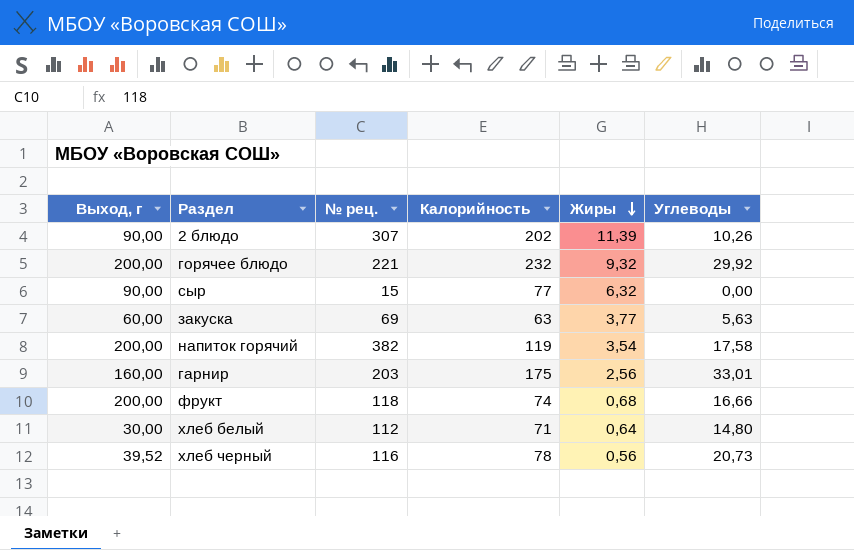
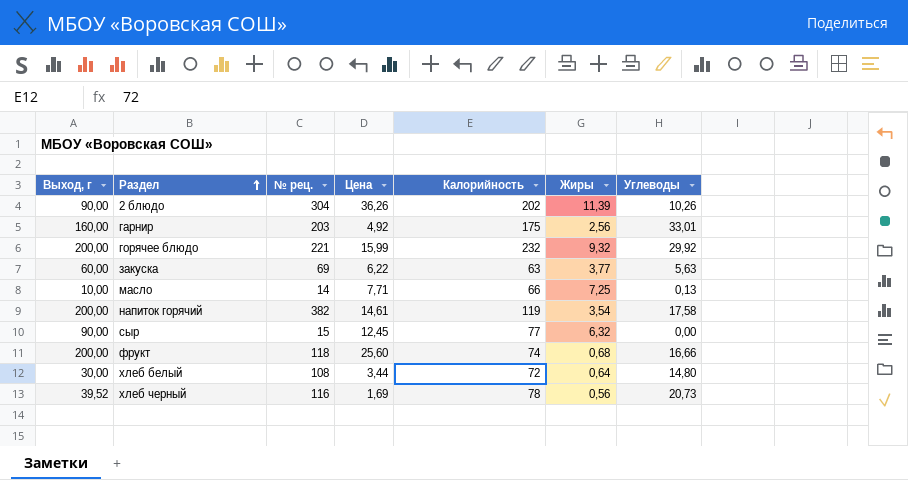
row order: Жиры descending -> Раздел ascending
column Цена | position: none -> 4
2 блюдо | № рец.: 307 -> 304
row масло: none -> 10,00 | 14 | 7,71 | 66 | 7,25 | 0,13
хлеб белый | № рец.: 112 -> 108
хлеб белый | Калорийность: 71 -> 72

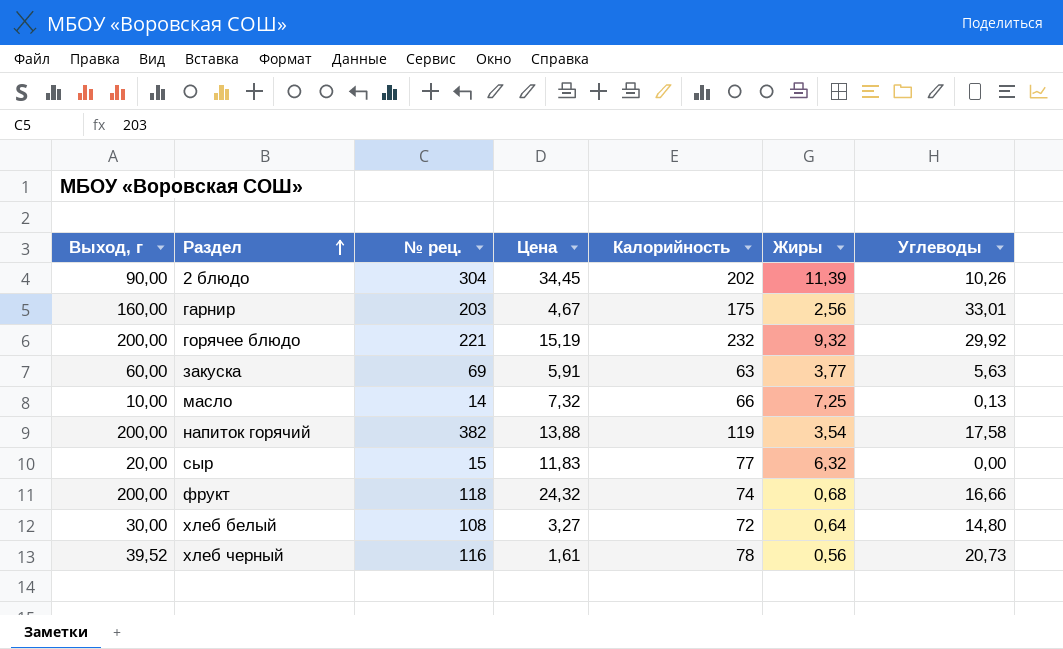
2 блюдо | Цена: 36,26 -> 34,45
гарнир | Цена: 4,92 -> 4,67
горячее блюдо | Цена: 15,99 -> 15,19
закуска | Цена: 6,22 -> 5,91
масло | Цена: 7,71 -> 7,32
напиток горячий | Цена: 14,61 -> 13,88
сыр | Выход, г: 90,00 -> 20,00
сыр | Цена: 12,45 -> 11,83
фрукт | Цена: 25,60 -> 24,32
хлеб белый | Цена: 3,44 -> 3,27
хлеб черный | Цена: 1,69 -> 1,61

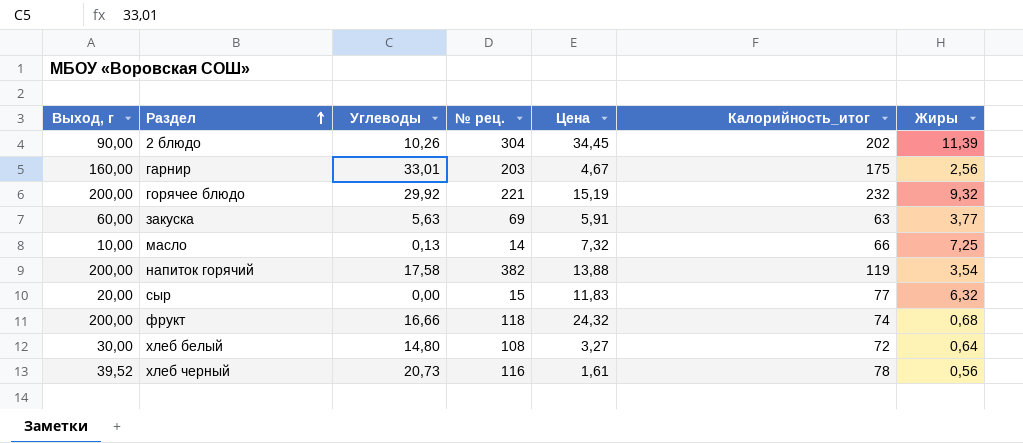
column Углеводы | position: 7 -> 3
column name: Калорийность -> Калорийность_итог

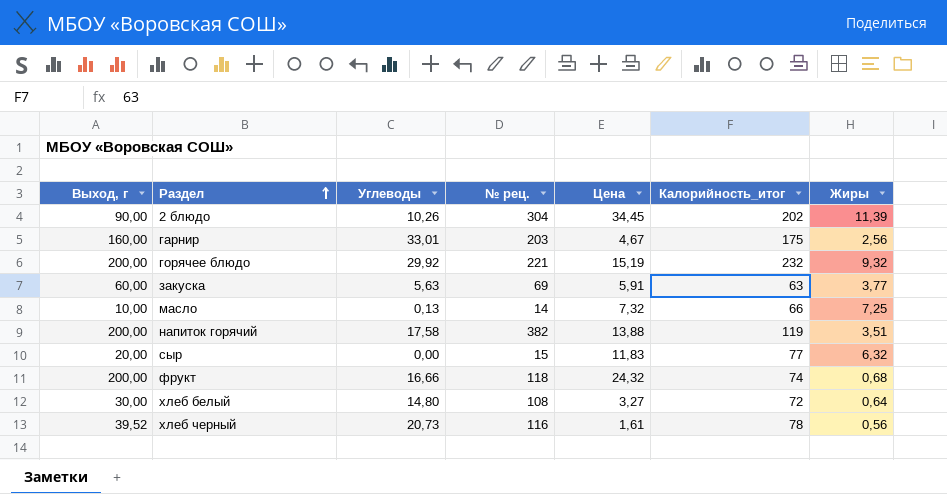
напиток горячий | Жиры: 3,54 -> 3,51

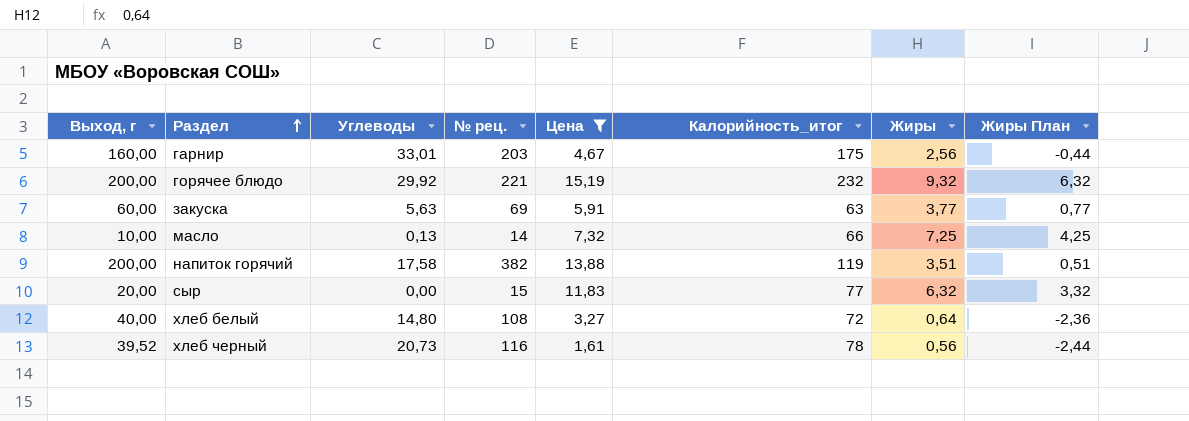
filter: none -> Цена <= 15,19
column Жиры План | formula: none -> [Жиры] - 3
хлеб белый | Выход, г: 30,00 -> 40,00

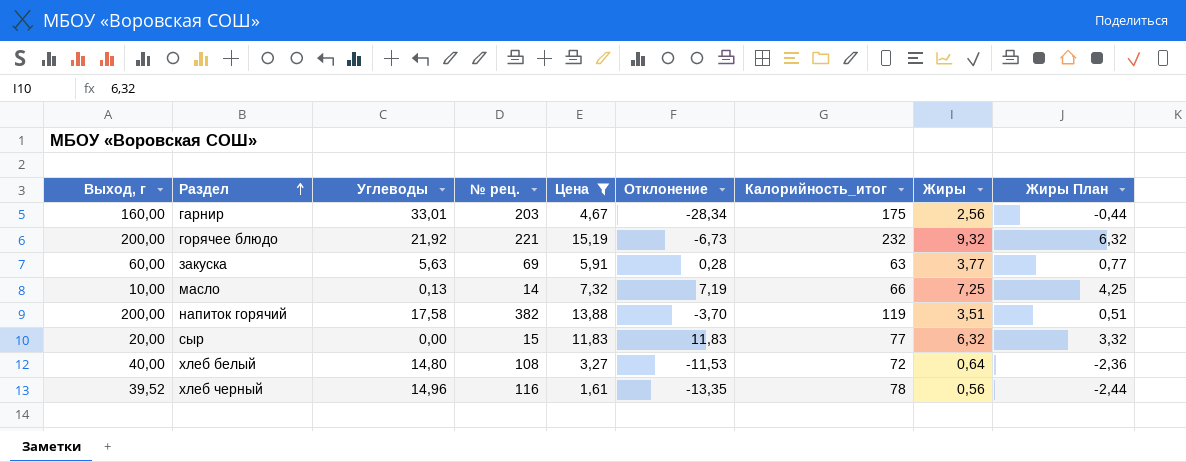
column Отклонение | formula: none -> [Цена] - [Углеводы]
горячее блюдо | Углеводы: 29,92 -> 21,92
хлеб черный | Углеводы: 20,73 -> 14,96

